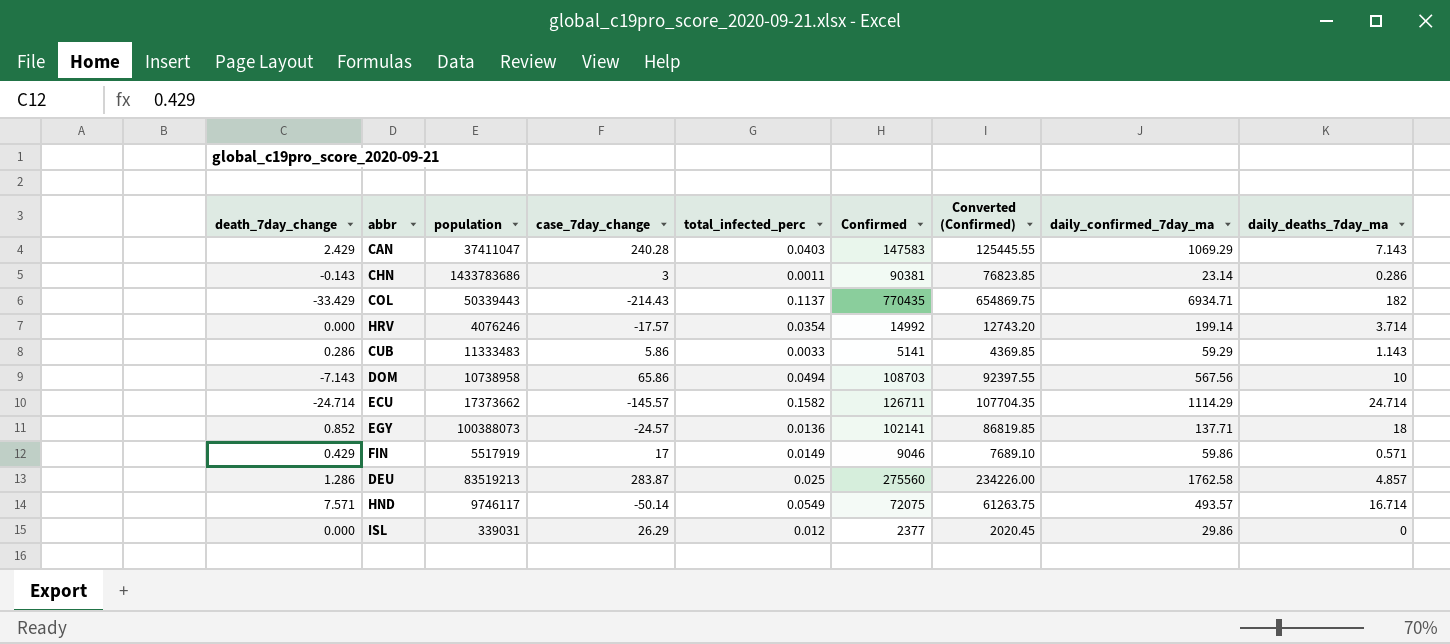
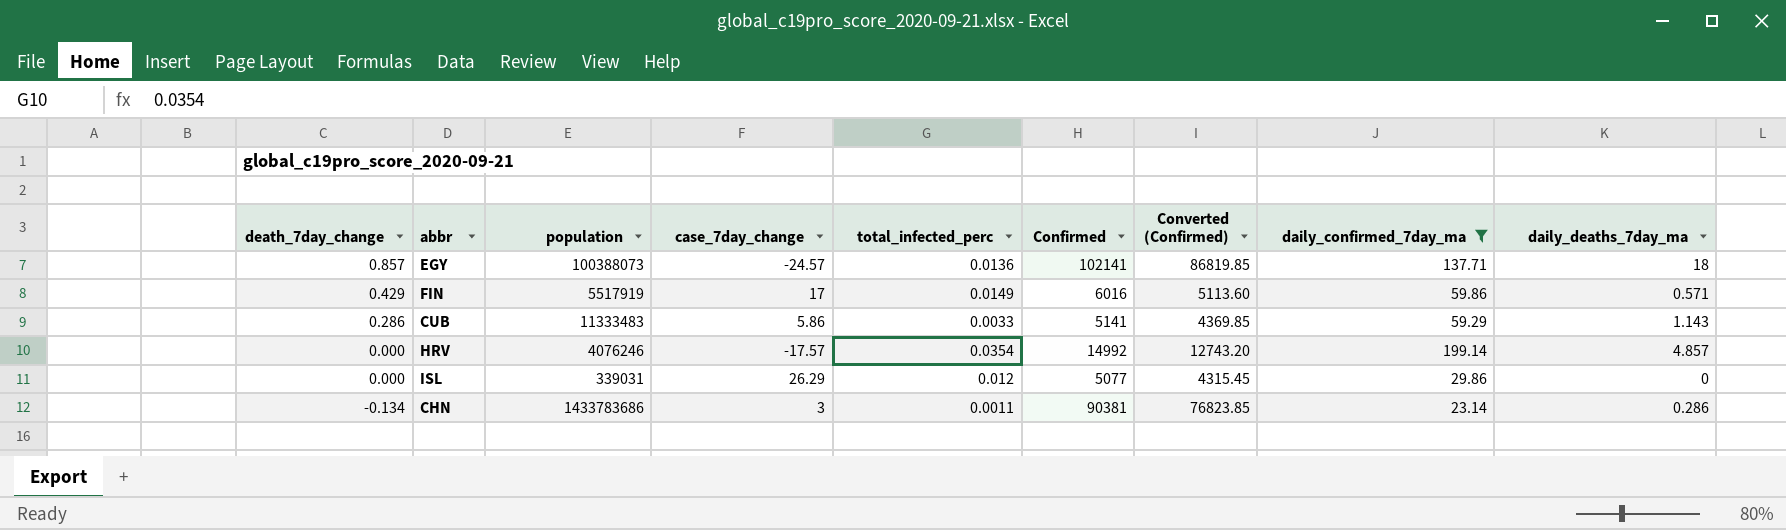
filter: none -> daily_confirmed_7day_ma <= 199.14
row order: none -> death_7day_change descending
EGY | death_7day_change: 0.852 -> 0.857
FIN | Confirmed: 9046 -> 6016
FIN | Converted (Confirmed): 7689.10 -> 5113.60
HRV | daily_deaths_7day_ma: 3.714 -> 4.857
ISL | Confirmed: 2377 -> 5077
ISL | Converted (Confirmed): 2020.45 -> 4315.45
CHN | death_7day_change: -0.143 -> -0.134

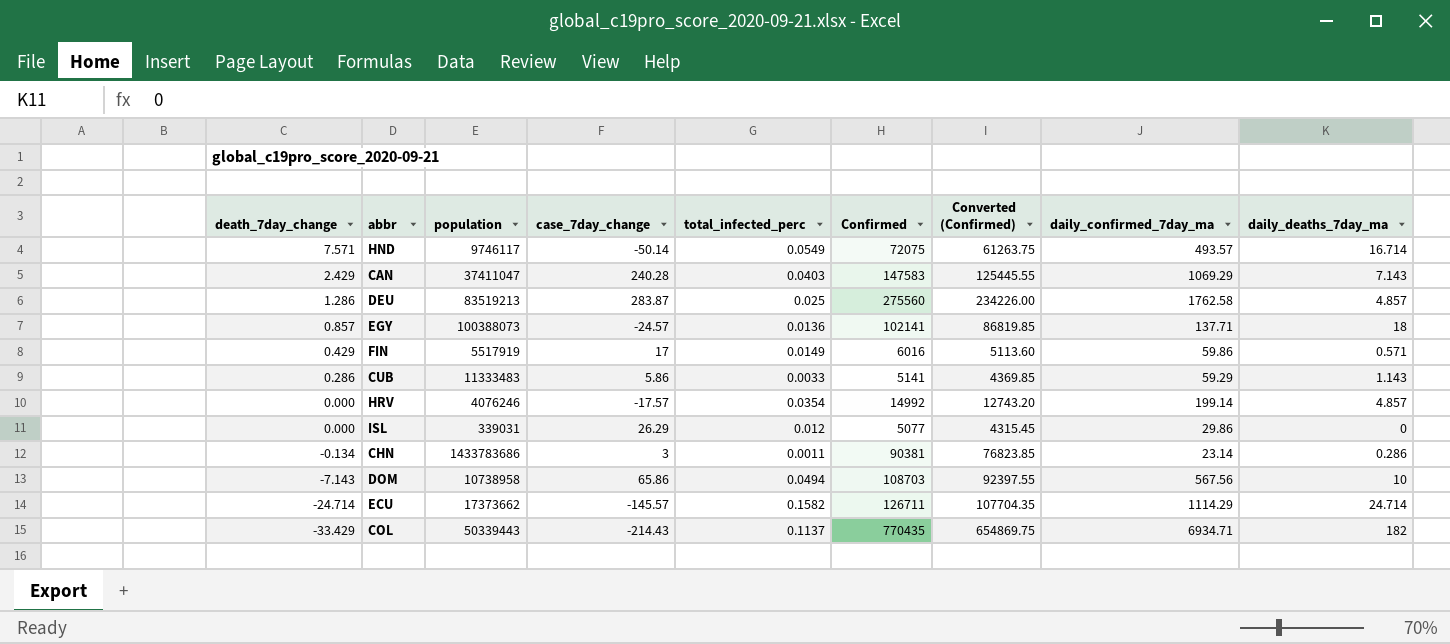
filter: daily_confirmed_7day_ma <= 199.14 -> none

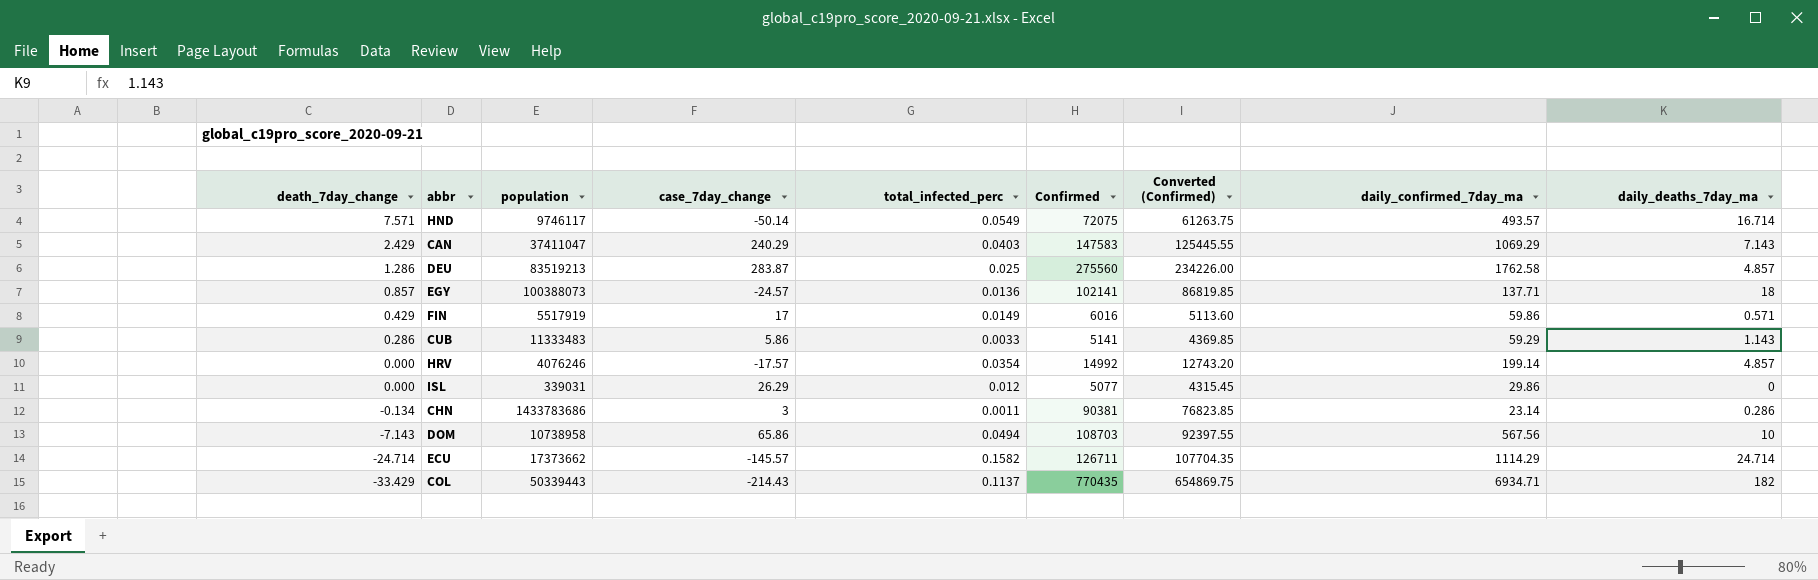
CAN | case_7day_change: 240.28 -> 240.29

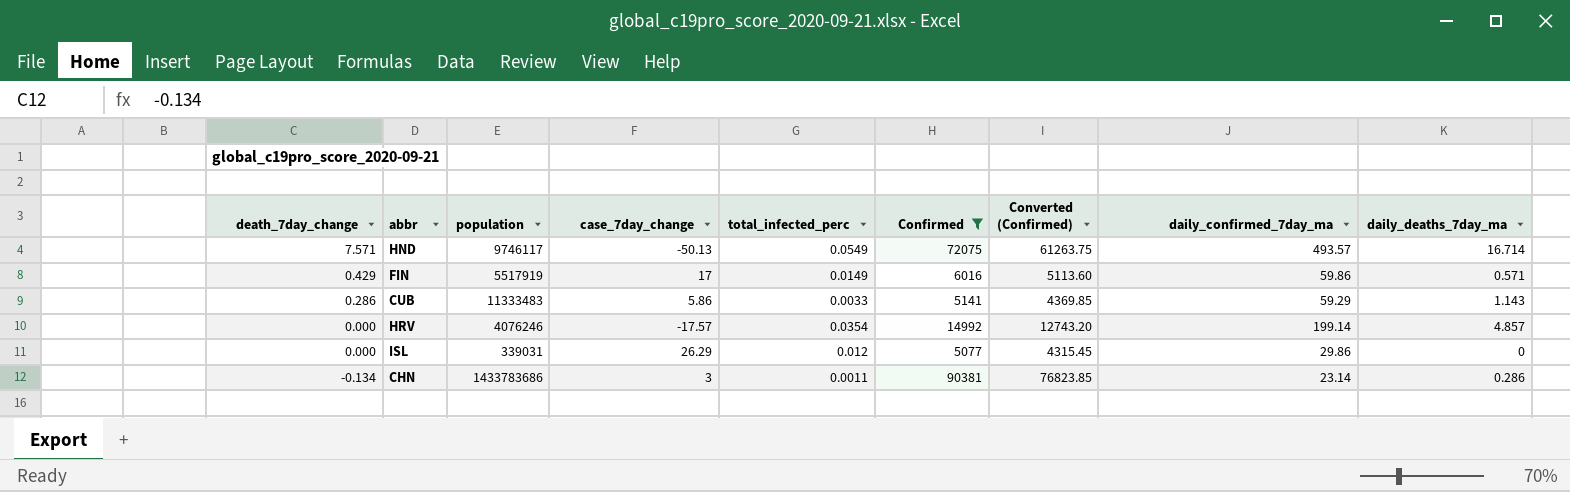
filter: none -> Confirmed <= 90381
HND | case_7day_change: -50.14 -> -50.13

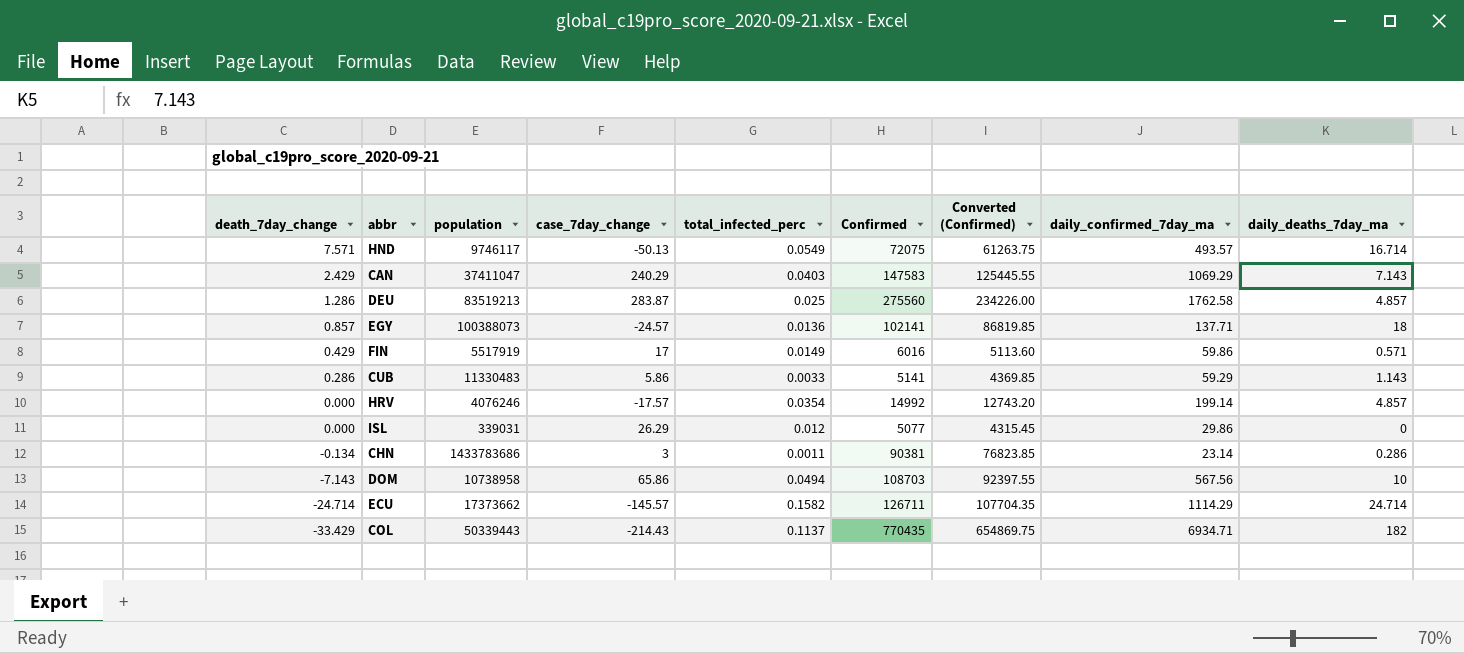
filter: Confirmed <= 90381 -> none
CUB | population: 11333483 -> 11330483

